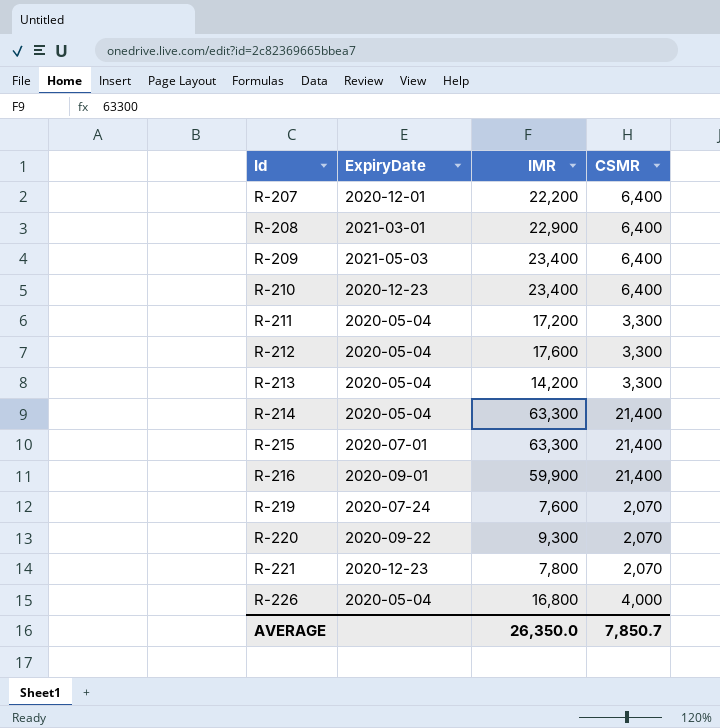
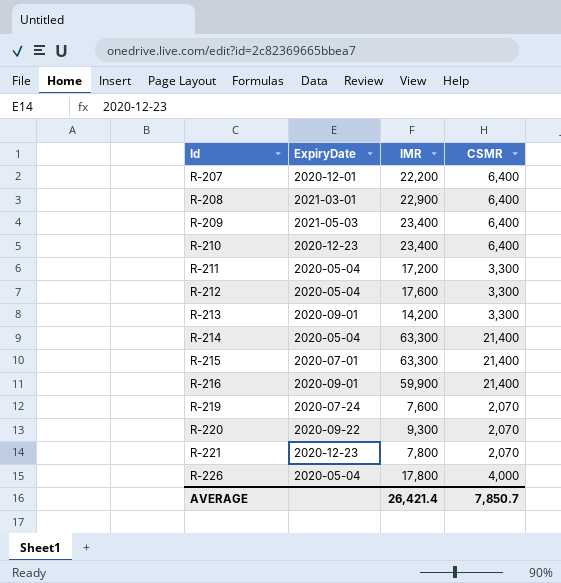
R-213 | ExpiryDate: 2020-05-04 -> 2020-09-01
R-226 | IMR: 16,800 -> 17,800
AVERAGE | IMR: 26,350.0 -> 26,421.4

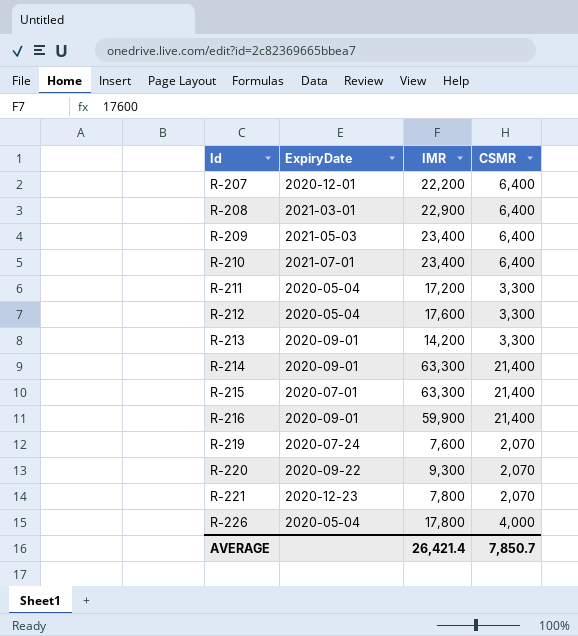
R-210 | ExpiryDate: 2020-12-23 -> 2021-07-01
R-214 | ExpiryDate: 2020-05-04 -> 2020-09-01

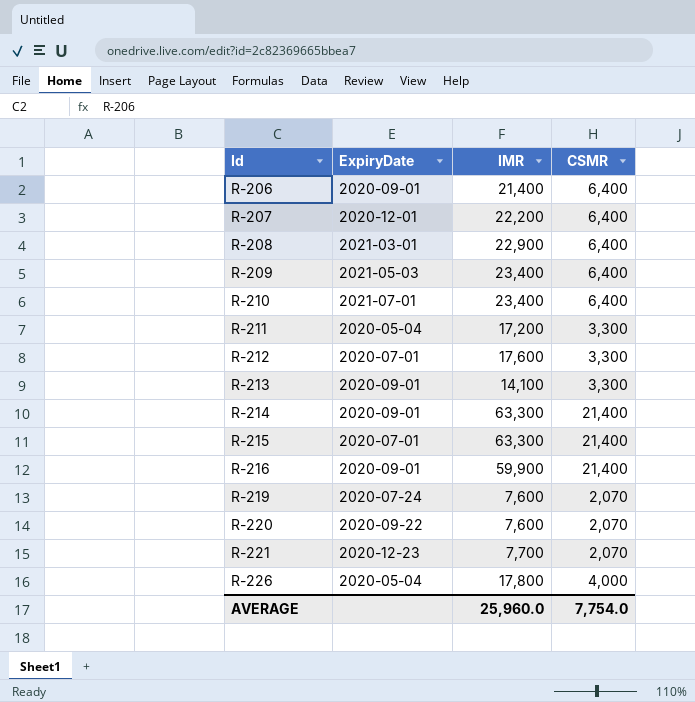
row R-206: none -> 2020-09-01 | 21,400 | 6,400
R-212 | ExpiryDate: 2020-05-04 -> 2020-07-01
R-213 | IMR: 14,200 -> 14,100
R-220 | IMR: 9,300 -> 7,600
R-221 | IMR: 7,800 -> 7,700
AVERAGE | IMR: 26,421.4 -> 25,960.0
AVERAGE | CSMR: 7,850.7 -> 7,754.0

